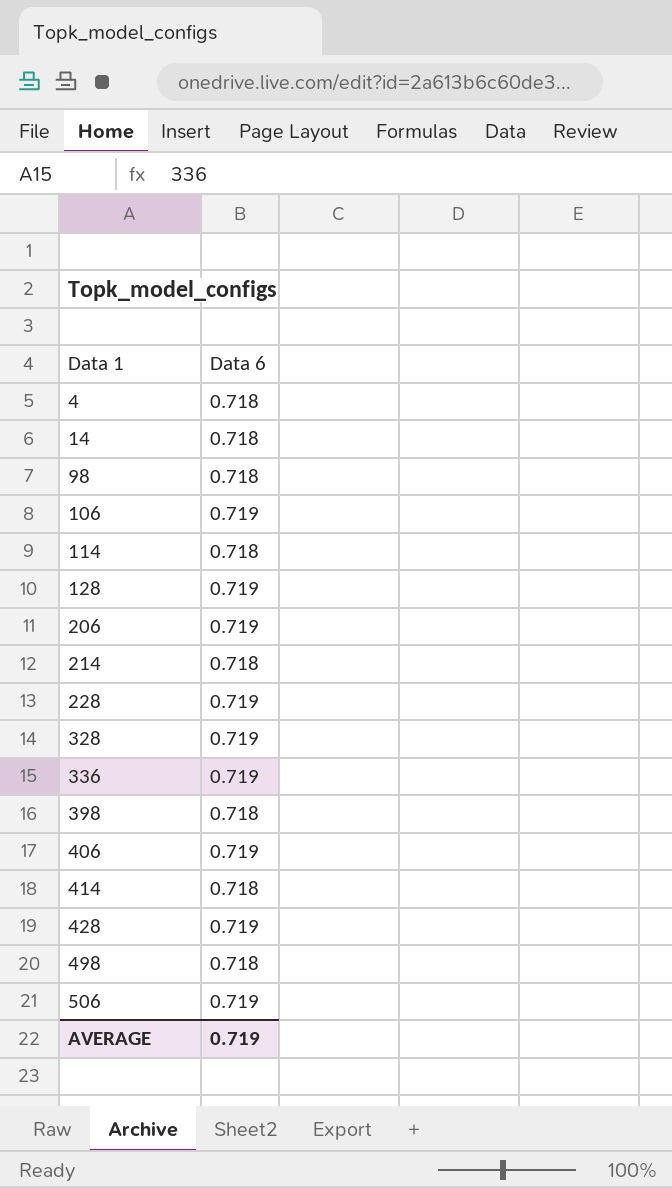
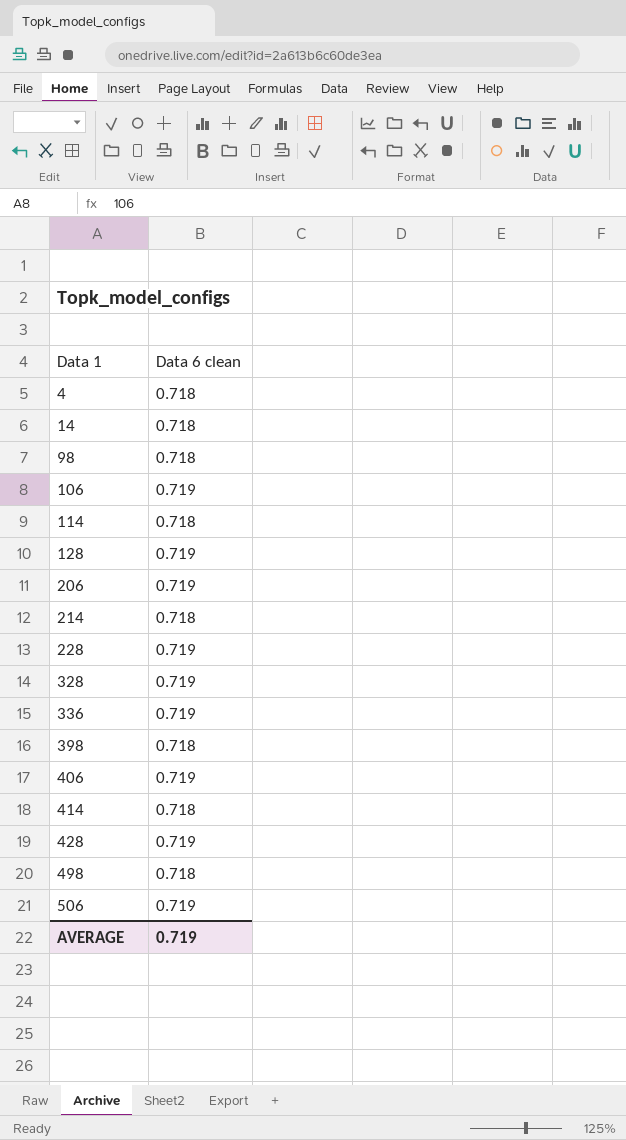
column name: Data 6 -> Data 6 clean

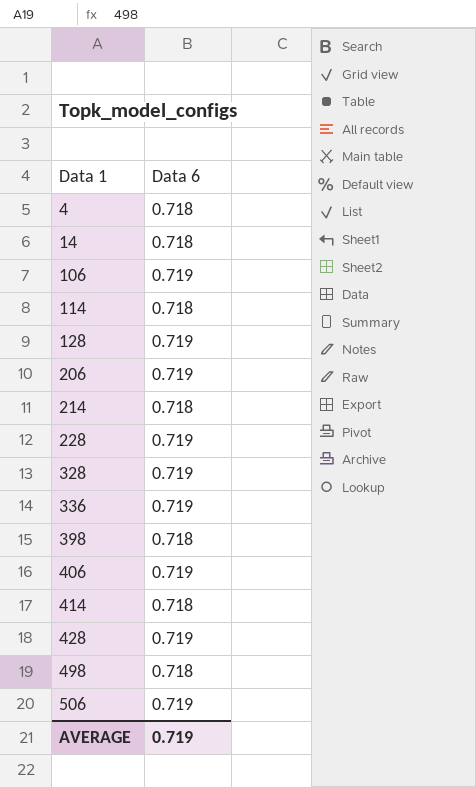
column name: Data 6 clean -> Data 6
row 98: 0.718 -> none

